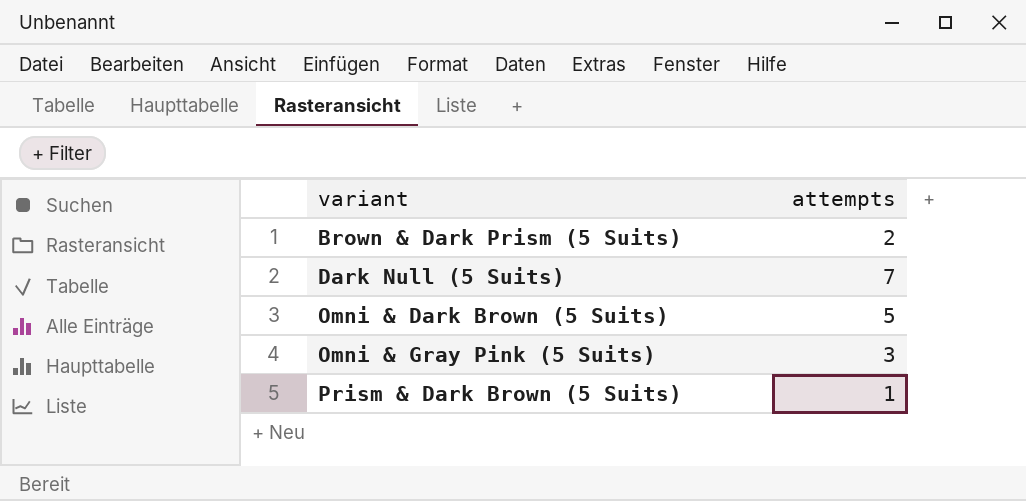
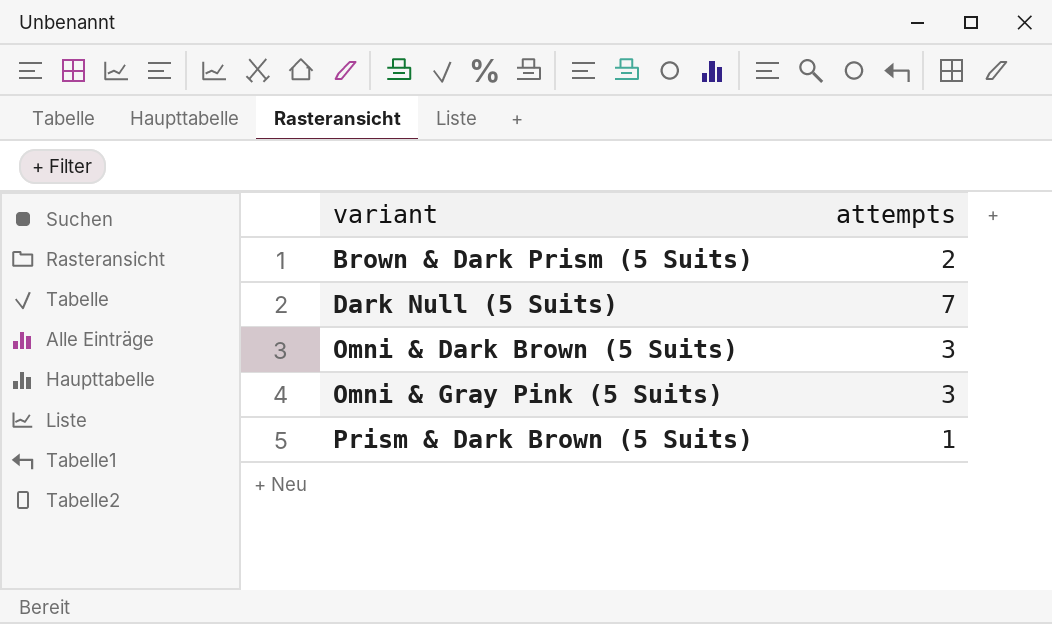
Omni & Dark Brown (5 Suits) | attempts: 5 -> 3

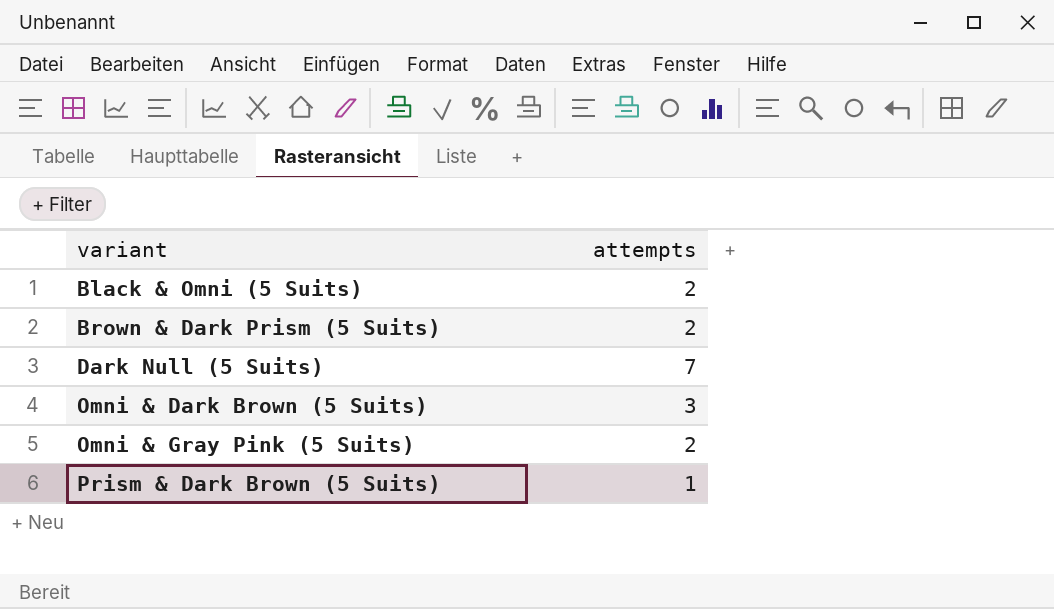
row Black & Omni (5 Suits): none -> 2
Omni & Gray Pink (5 Suits) | attempts: 3 -> 2

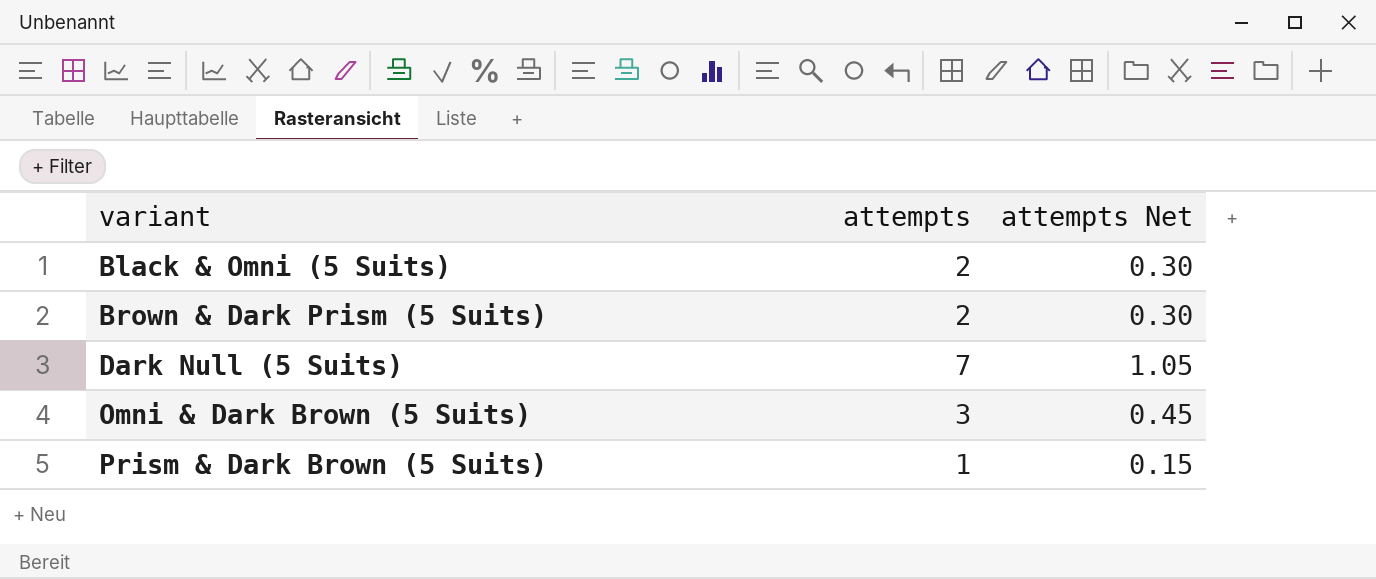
column attempts Net | formula: none -> [attempts] * 0.15
row Omni & Gray Pink (5 Suits): 2 -> none

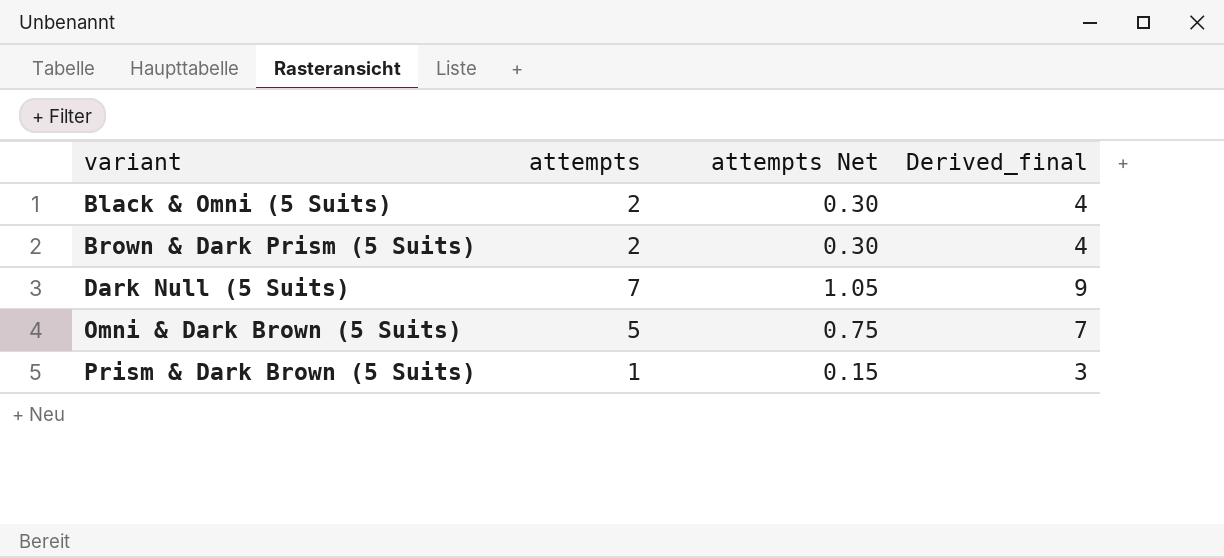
column Derived_final | formula: none -> [attempts] + 2
Omni & Dark Brown (5 Suits) | attempts: 3 -> 5
Omni & Dark Brown (5 Suits) | attempts Net: 0.45 -> 0.75

